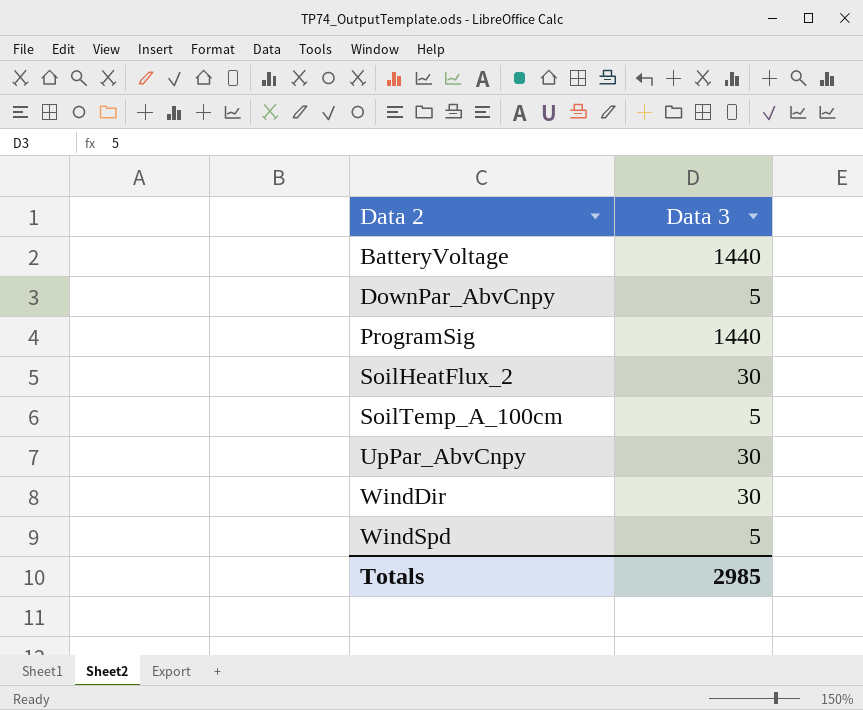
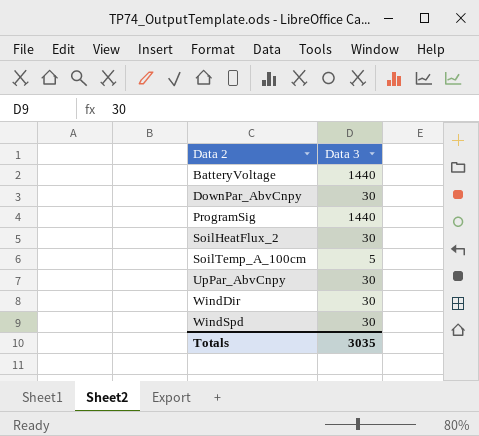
DownPar_AbvCnpy | Data 3: 5 -> 30
WindSpd | Data 3: 5 -> 30
Totals | Data 3: 2985 -> 3035

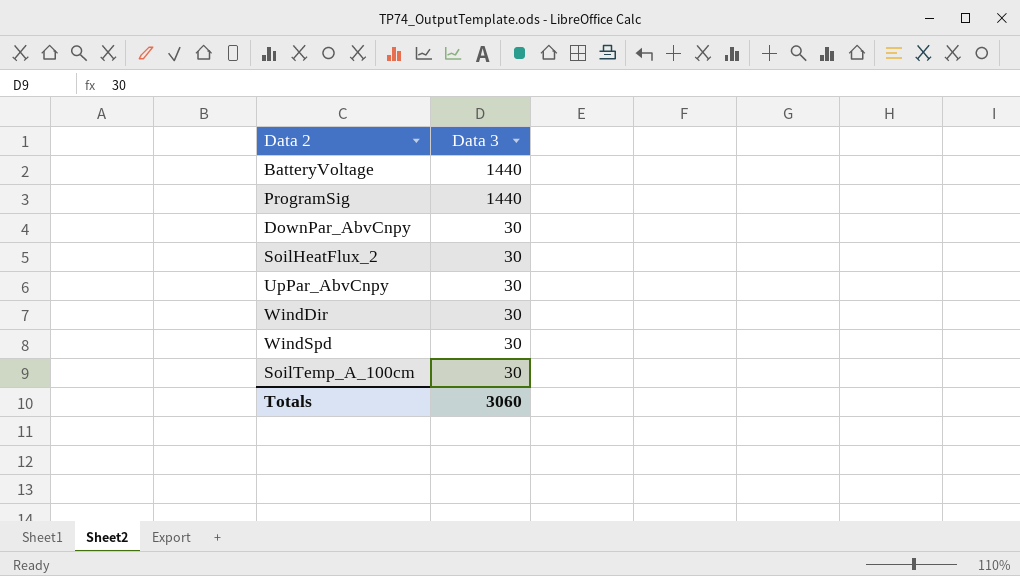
row order: Data 2 ascending -> Data 3 descending
SoilTemp_A_100cm | Data 3: 5 -> 30
Totals | Data 3: 3035 -> 3060

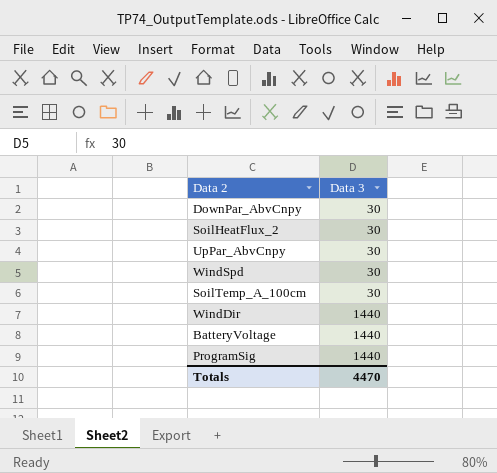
row order: Data 3 descending -> Data 3 ascending
WindDir | Data 3: 30 -> 1440
Totals | Data 3: 3060 -> 4470

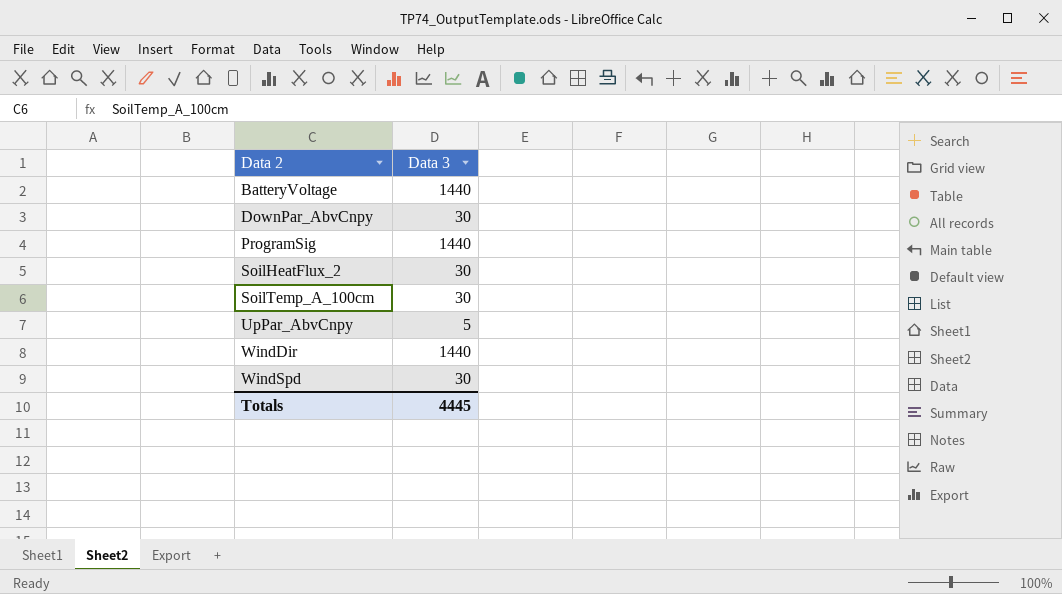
row order: Data 3 ascending -> Data 2 ascending
UpPar_AbvCnpy | Data 3: 30 -> 5
Totals | Data 3: 4470 -> 4445

